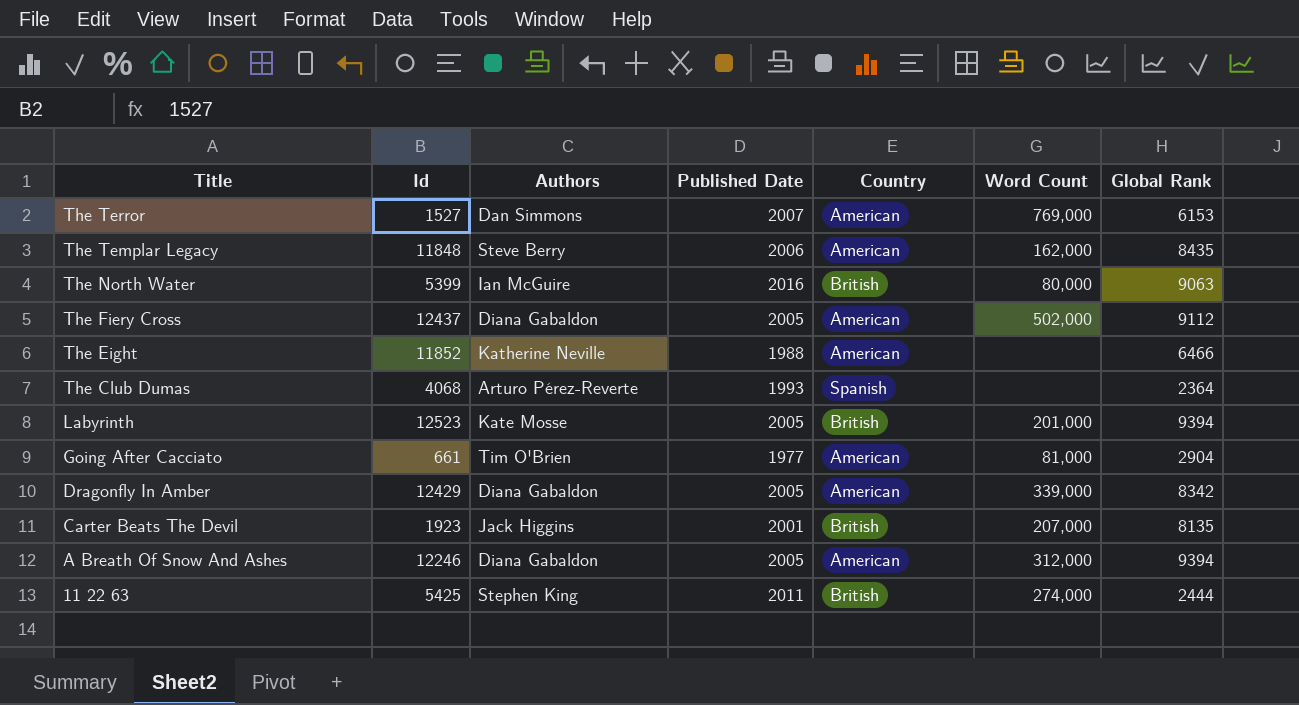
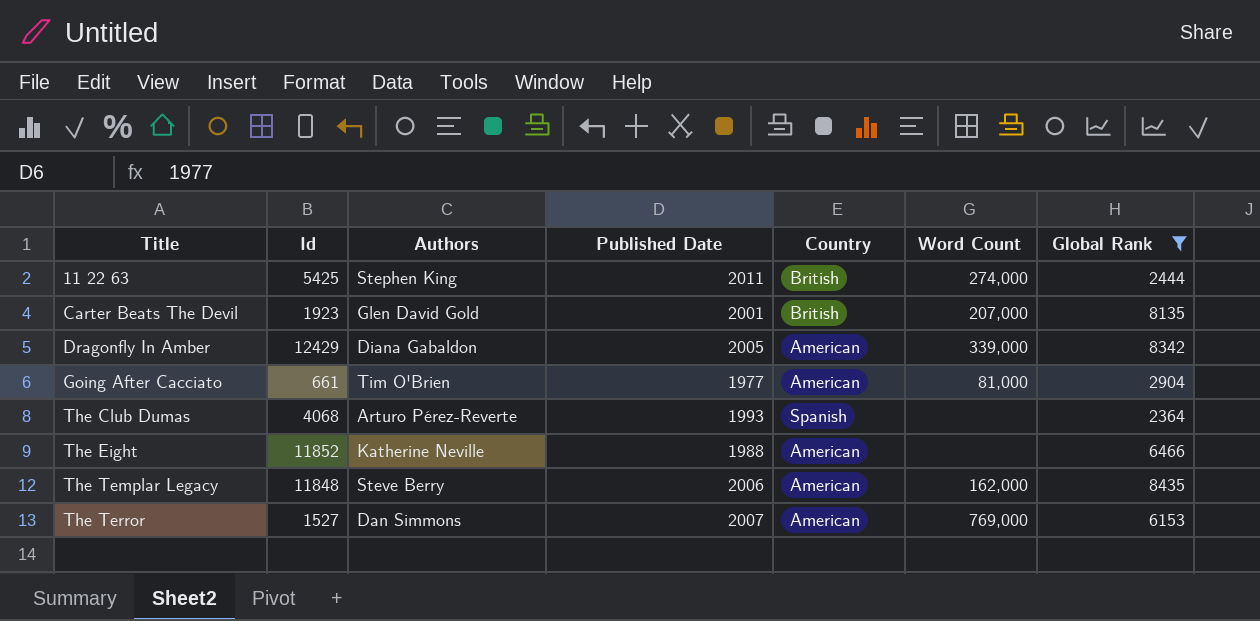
filter: none -> Global Rank <= 8435
row order: Title descending -> Title ascending
Carter Beats The Devil | Authors: Jack Higgins -> Glen David Gold

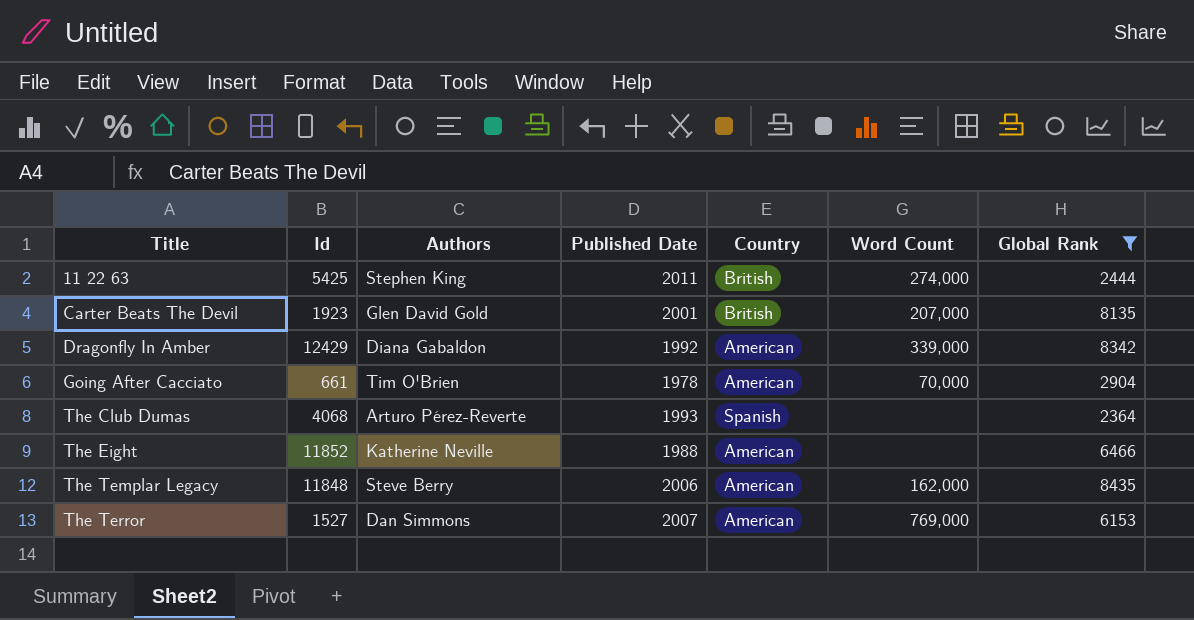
Dragonfly In Amber | Published Date: 2005 -> 1992
Going After Cacciato | Published Date: 1977 -> 1978
Going After Cacciato | Word Count: 81,000 -> 70,000

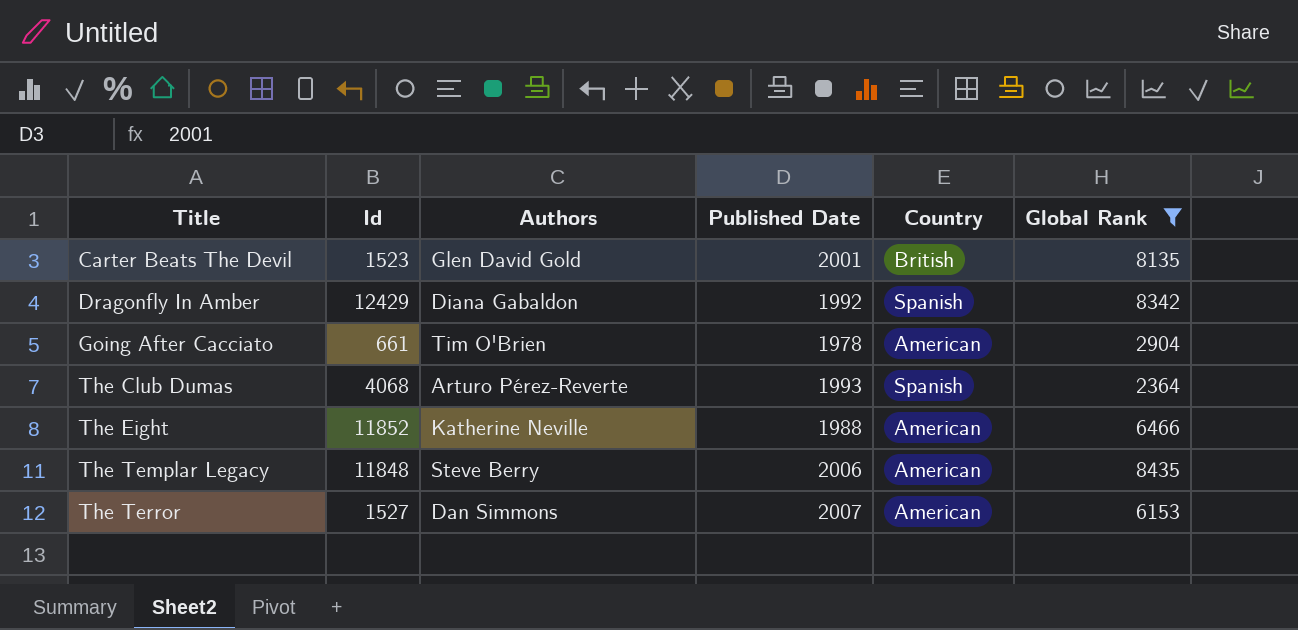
column Word Count | position: 6 -> none
row 11 22 63: 5425 | Stephen King | 2011 | British | 274,000 | 2444 -> none
Carter Beats The Devil | Id: 1923 -> 1523
Dragonfly In Amber | Country: American -> Spanish

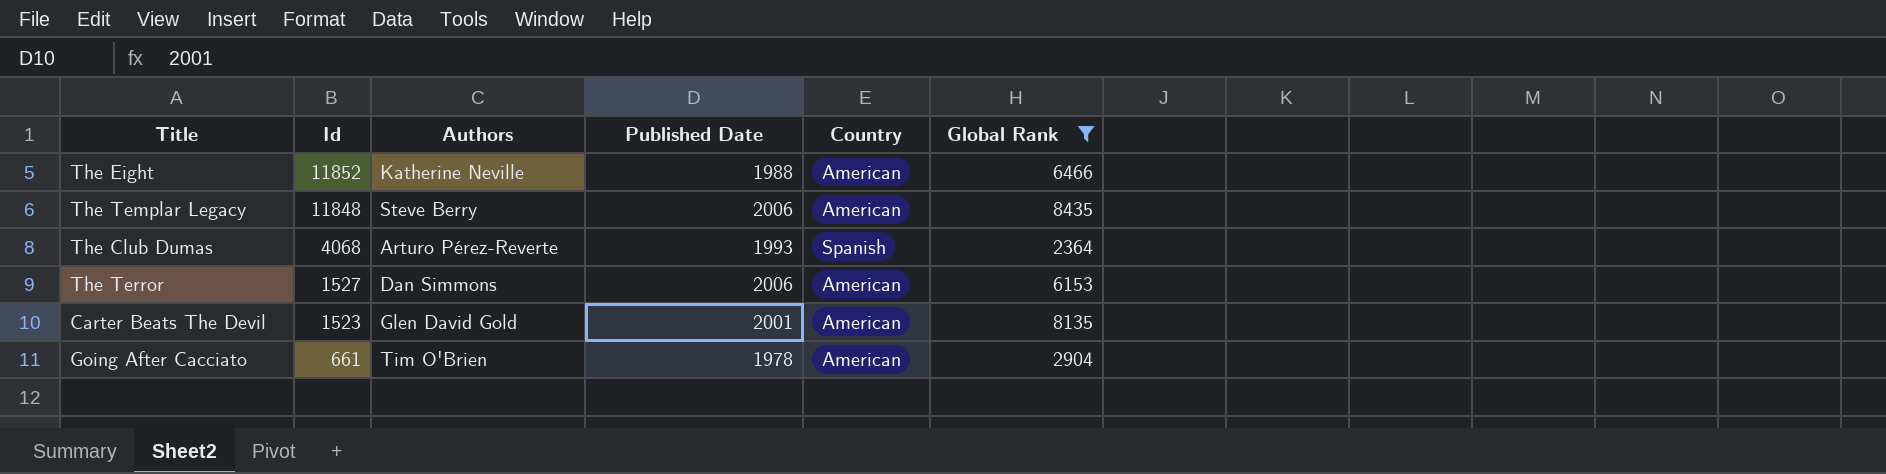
row order: Title ascending -> Id descending
row Dragonfly In Amber: 12429 | Diana Gabaldon | 1992 | Spanish | 8342 -> none
The Terror | Published Date: 2007 -> 2006
Carter Beats The Devil | Country: British -> American

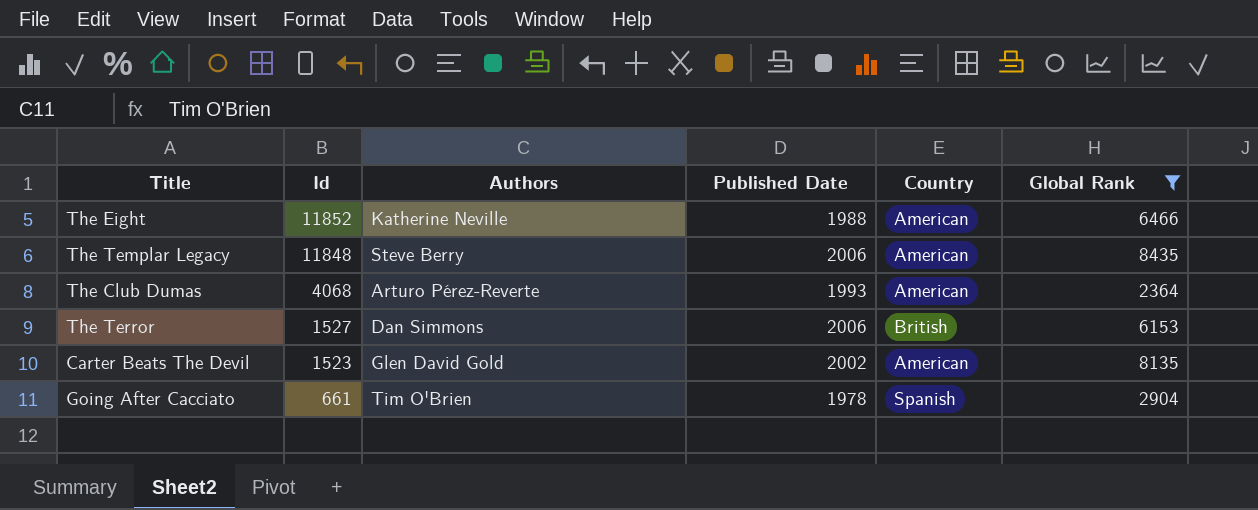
The Club Dumas | Country: Spanish -> American
The Terror | Country: American -> British
Carter Beats The Devil | Published Date: 2001 -> 2002
Going After Cacciato | Country: American -> Spanish

